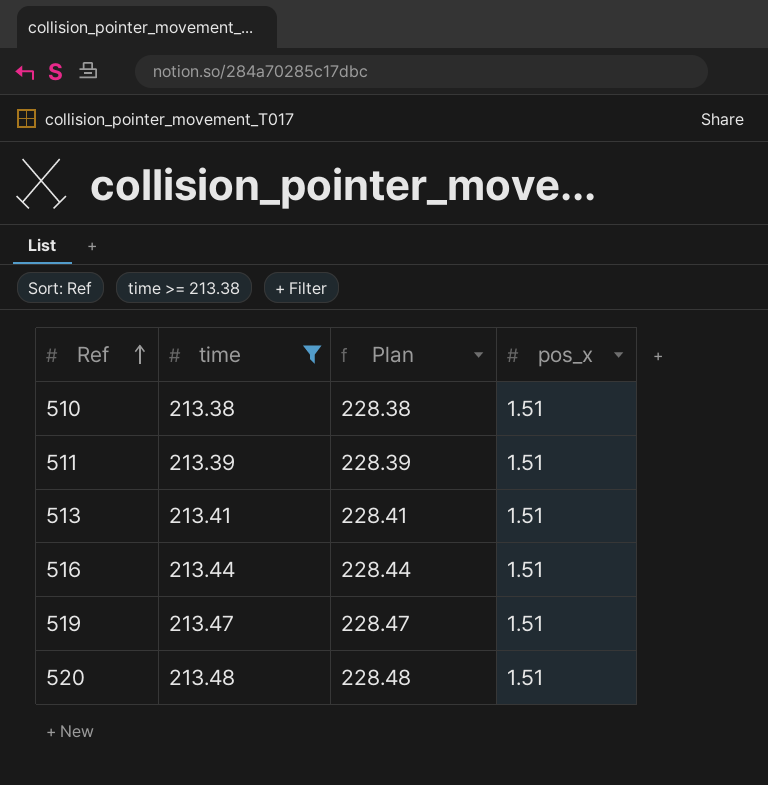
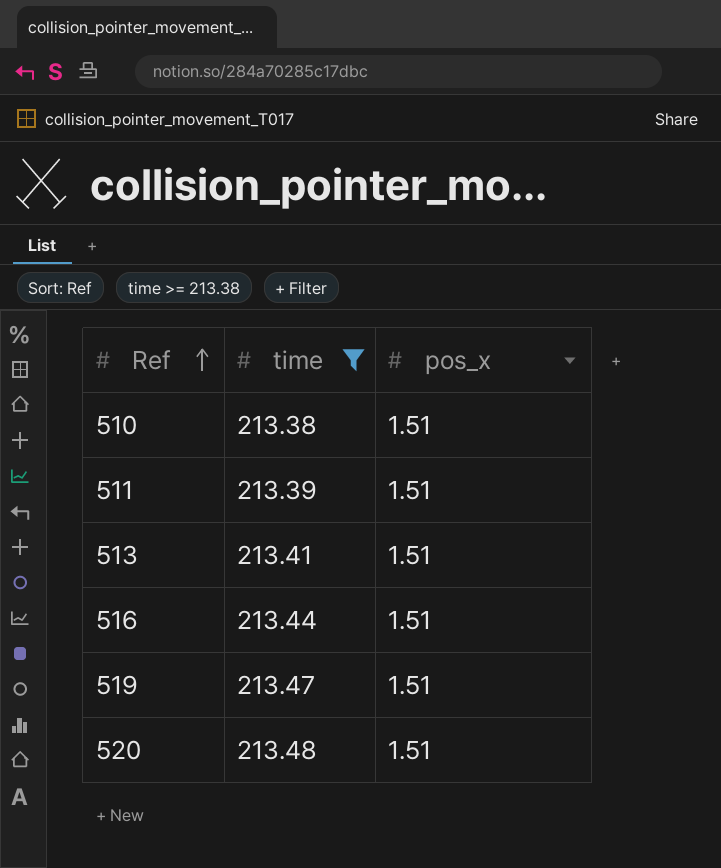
column Plan | formula: [time] + 15 -> none

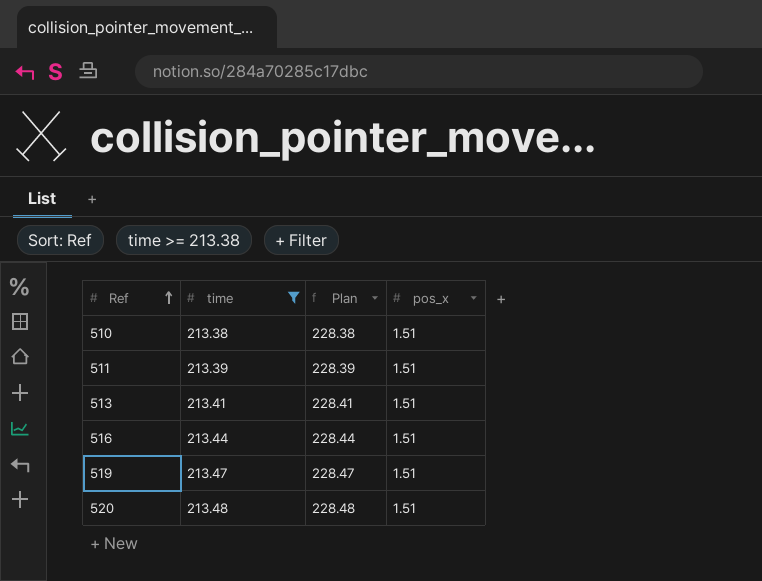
column Plan | formula: none -> [time] + 15

